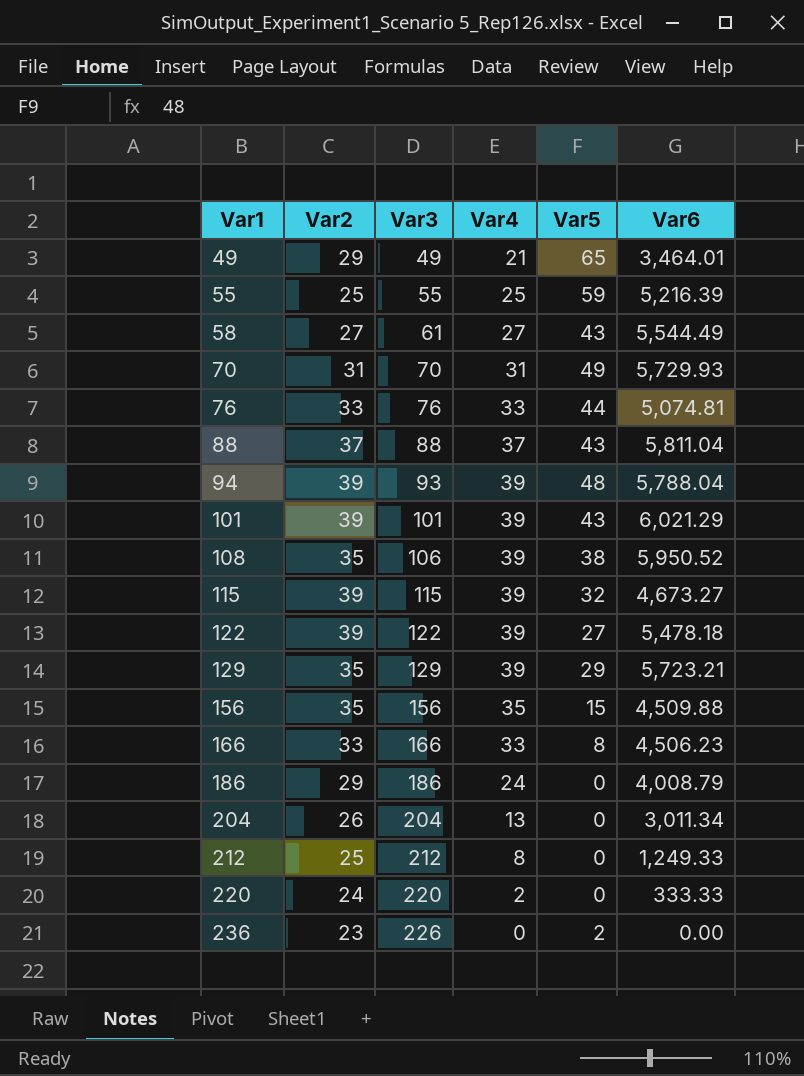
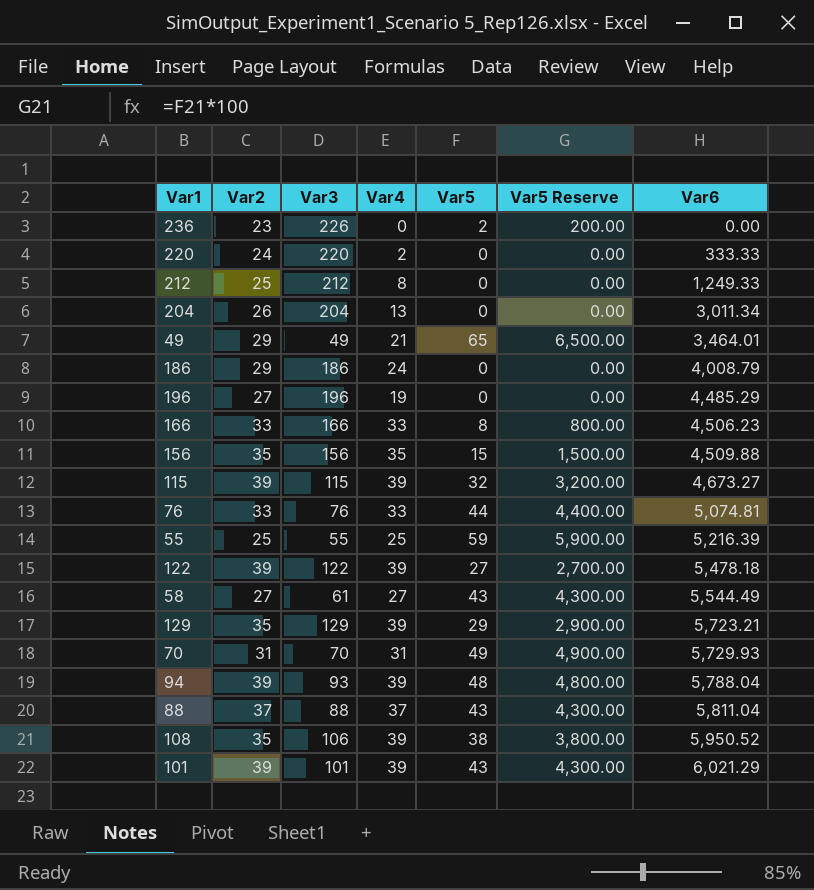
row order: Var1 ascending -> Var6 ascending
column Var5 Reserve | formula: none -> [Var5] * 100
row 196: none -> 27 | 196 | 19 | 0 | 0.00 | 4,485.29

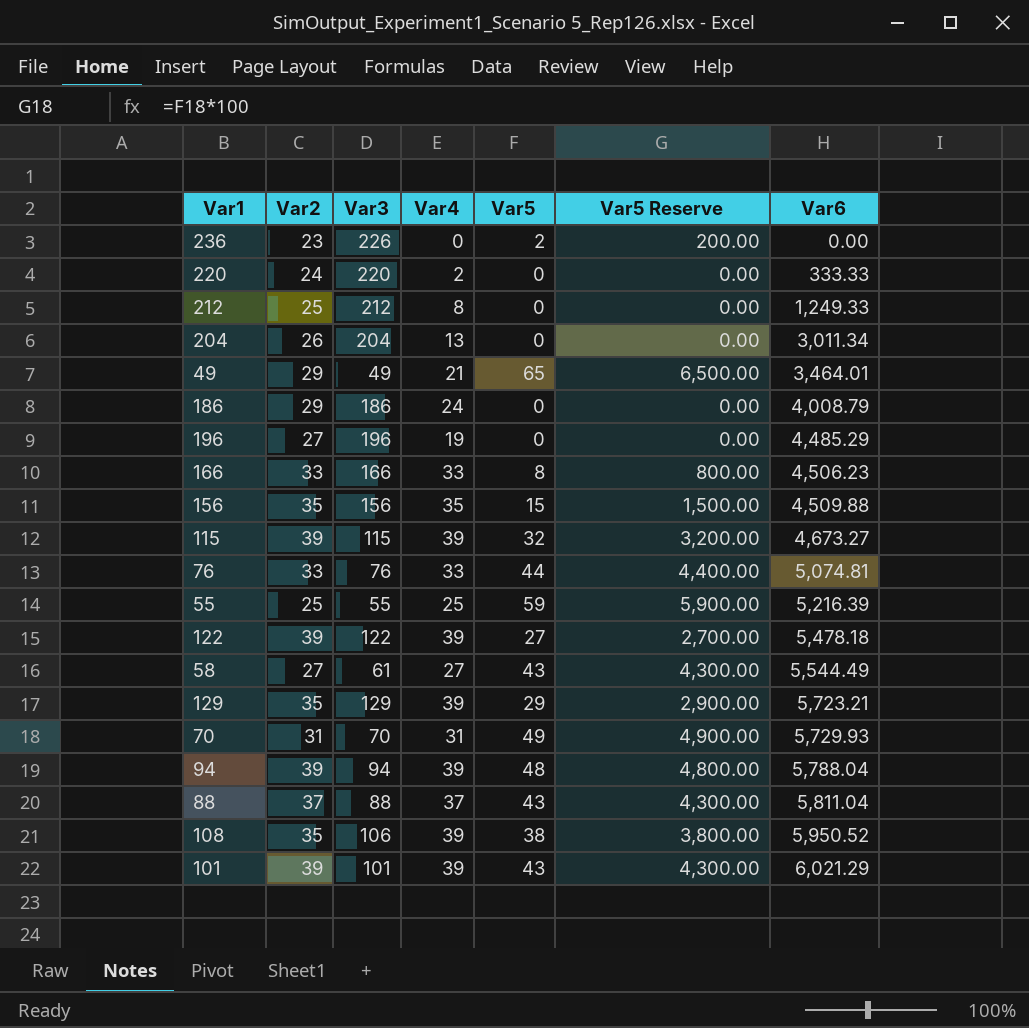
94 | Var3: 93 -> 94

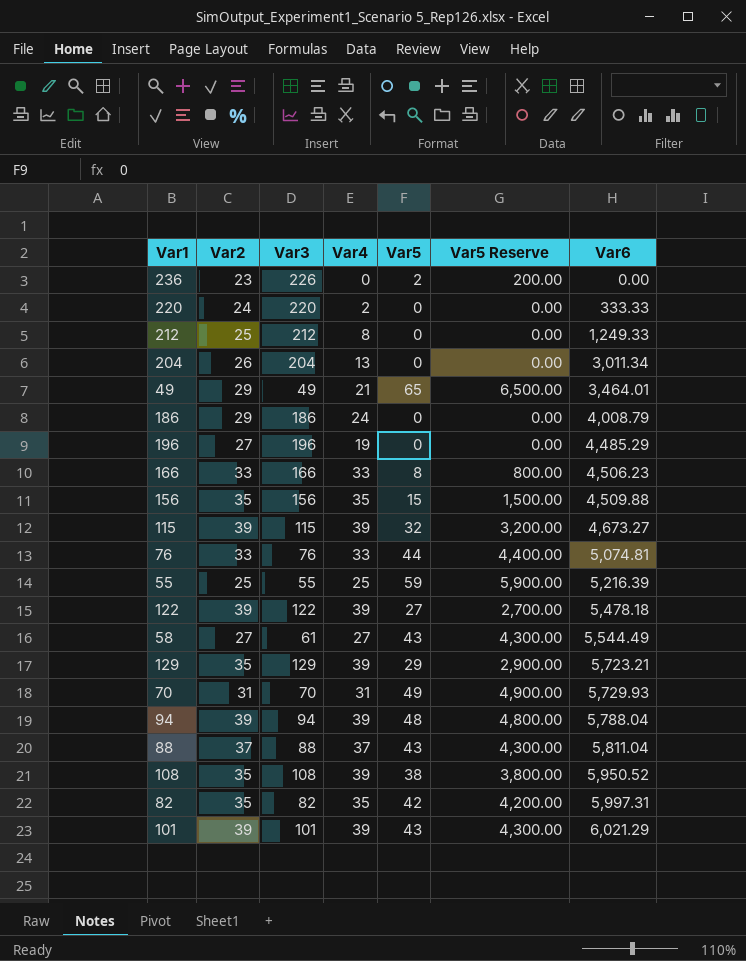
108 | Var3: 106 -> 108
row 82: none -> 35 | 82 | 35 | 42 | 4,200.00 | 5,997.31

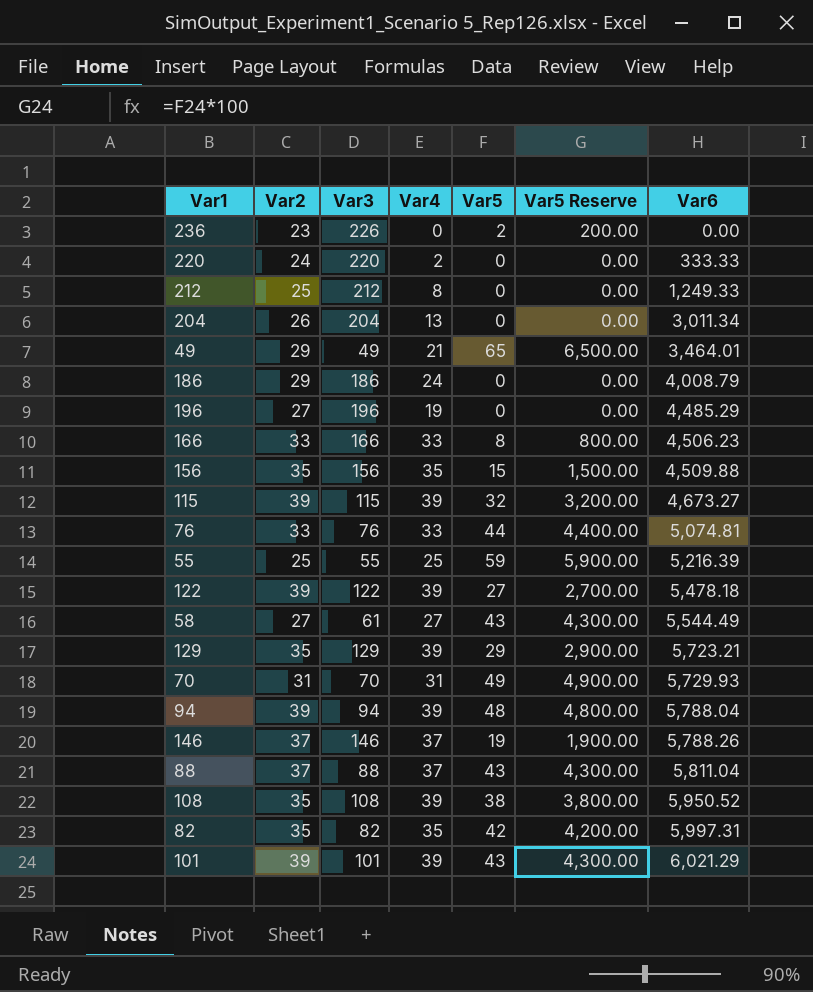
row 146: none -> 37 | 146 | 37 | 19 | 1,900.00 | 5,788.26

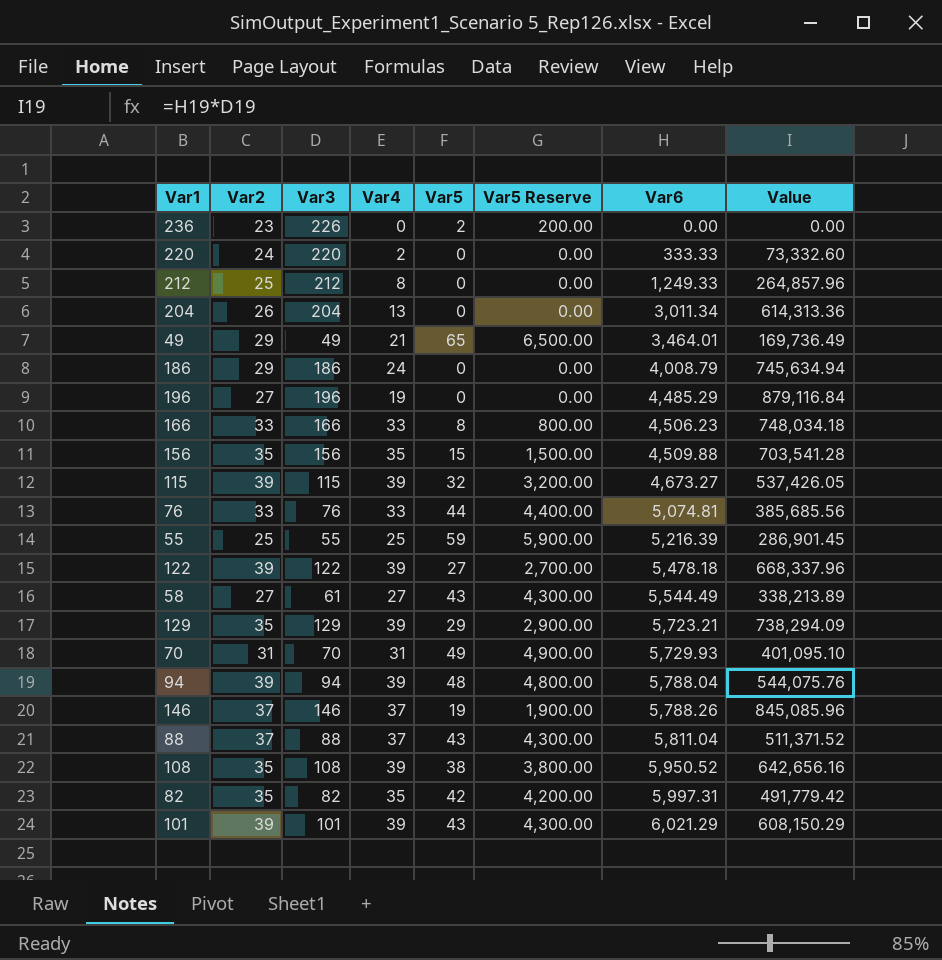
column Value | formula: none -> [Var3] * [Var6]

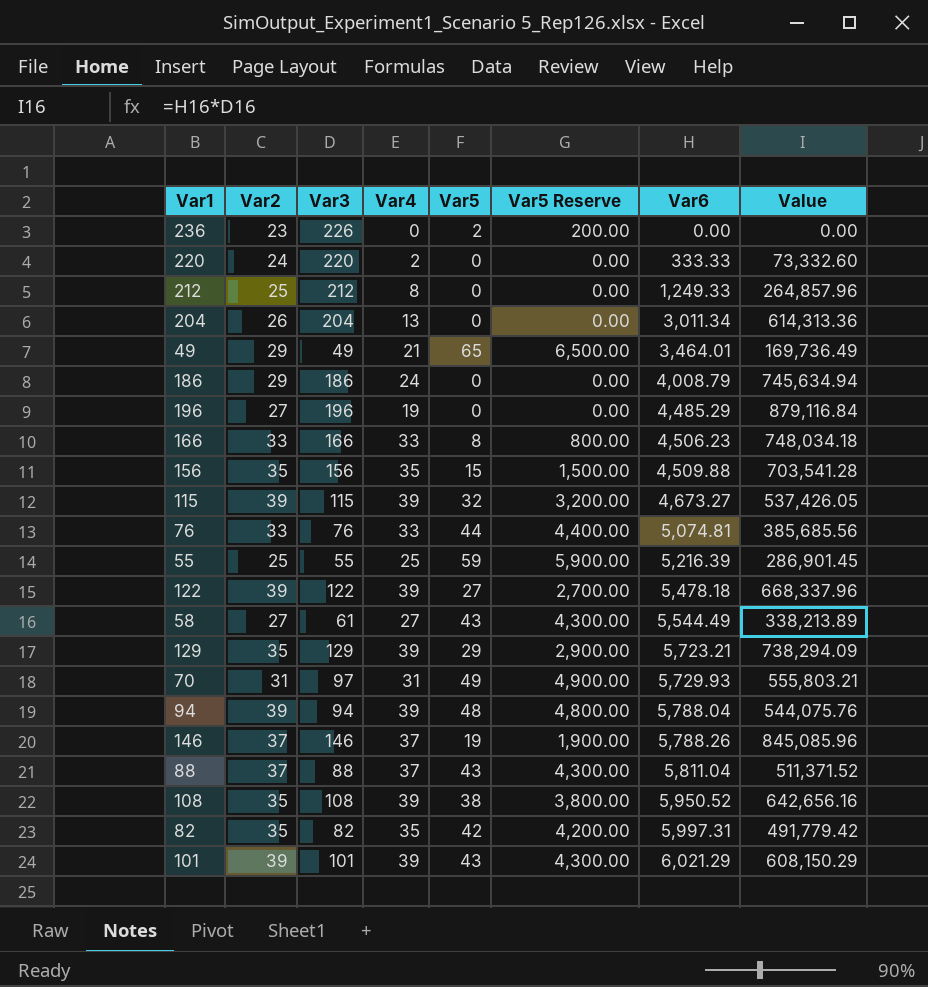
70 | Var3: 70 -> 97
70 | Value: 401,095.10 -> 555,803.21

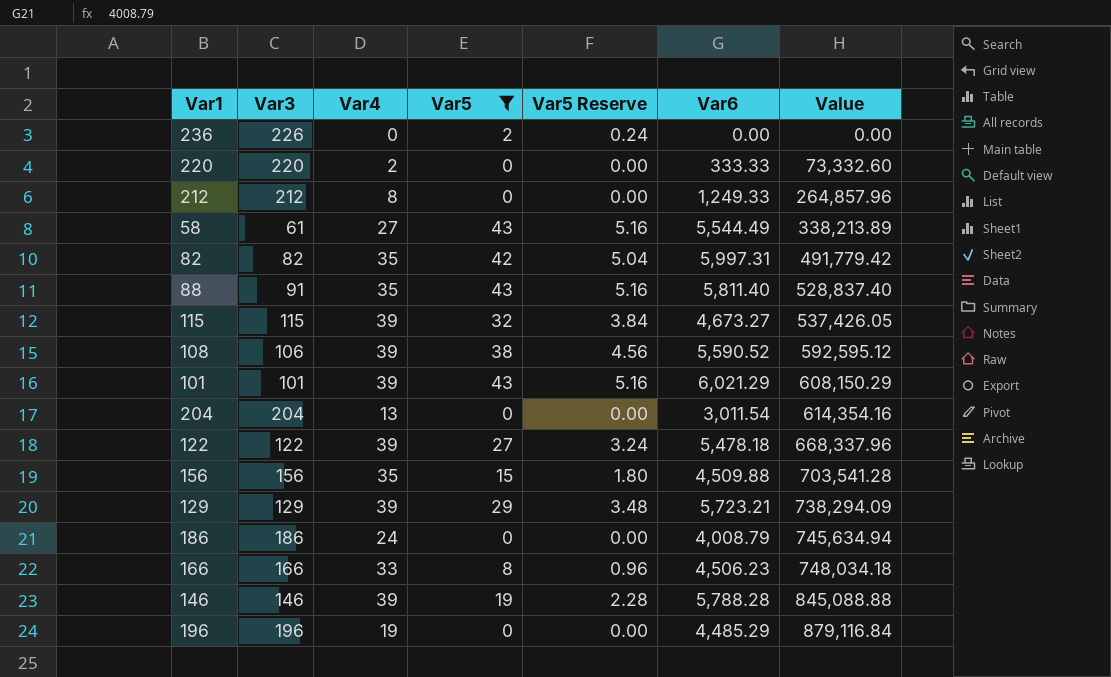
filter: none -> Var5 <= 43
row order: Var6 ascending -> Value ascending
column Var2 | position: 2 -> none
column Var5 Reserve | formula: [Var5] * 100 -> [Var5] * 0.12
88 | Var3: 88 -> 91
88 | Var4: 37 -> 35
88 | Var6: 5,811.04 -> 5,811.40
88 | Value: 511,371.52 -> 528,837.40
108 | Var3: 108 -> 106
108 | Var6: 5,950.52 -> 5,590.52
108 | Value: 642,656.16 -> 592,595.12
204 | Var6: 3,011.34 -> 3,011.54
204 | Value: 614,313.36 -> 614,354.16
146 | Var4: 37 -> 39
146 | Var6: 5,788.26 -> 5,788.28
146 | Value: 845,085.96 -> 845,088.88

